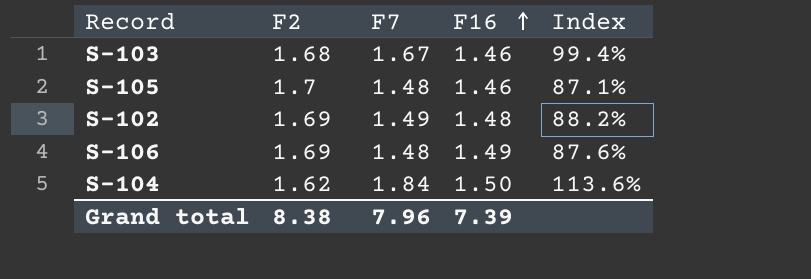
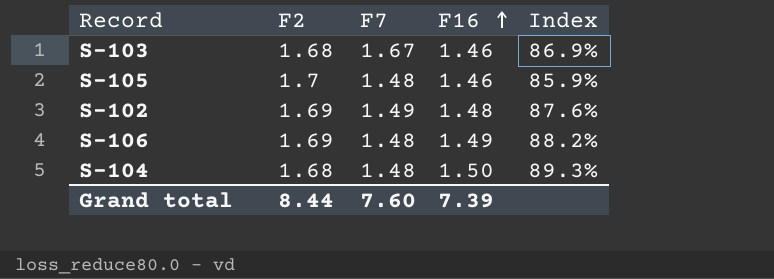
column Index | formula: [F7] / [F2] -> [F16] / [F2]
S-104 | F2: 1.62 -> 1.68
S-104 | F7: 1.84 -> 1.48
Grand total | F2: 8.38 -> 8.44
Grand total | F7: 7.96 -> 7.60

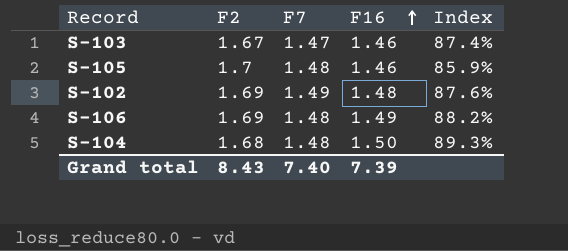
S-103 | F2: 1.68 -> 1.67
S-103 | F7: 1.67 -> 1.47
S-103 | Index: 86.9% -> 87.4%
Grand total | F2: 8.44 -> 8.43
Grand total | F7: 7.60 -> 7.40

